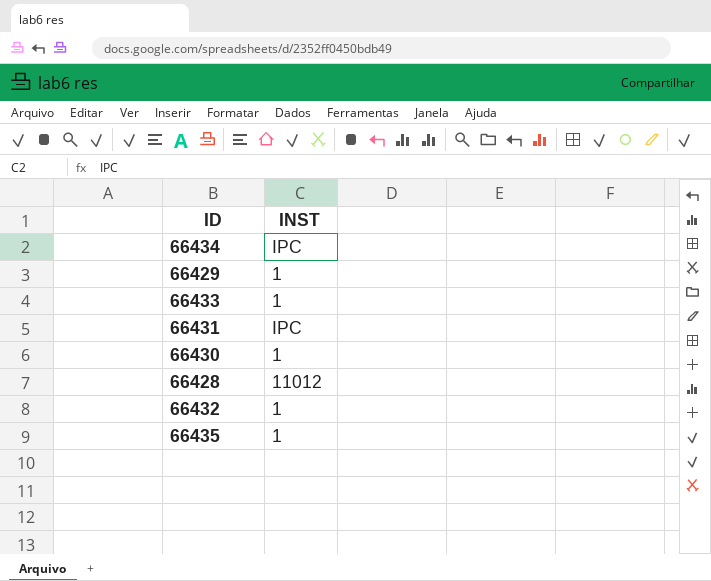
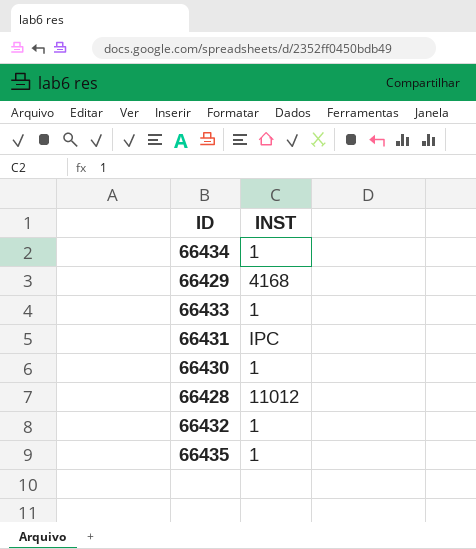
66434 | INST: IPC -> 1
66429 | INST: 1 -> 4168

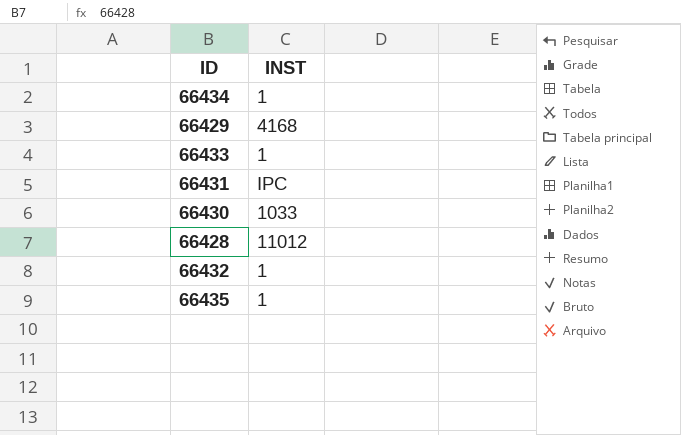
66430 | INST: 1 -> 1033

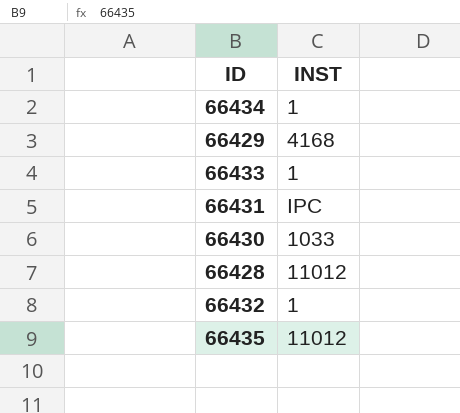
66435 | INST: 1 -> 11012

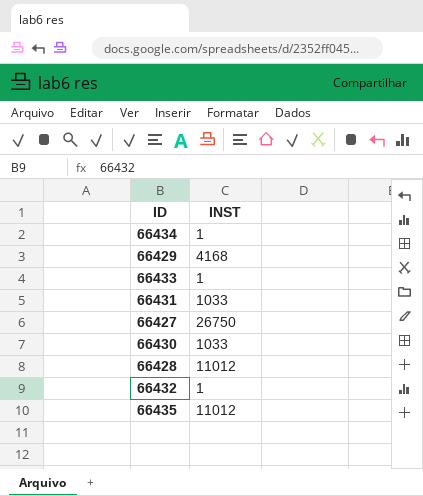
66431 | INST: IPC -> 1033
row 66427: none -> 26750

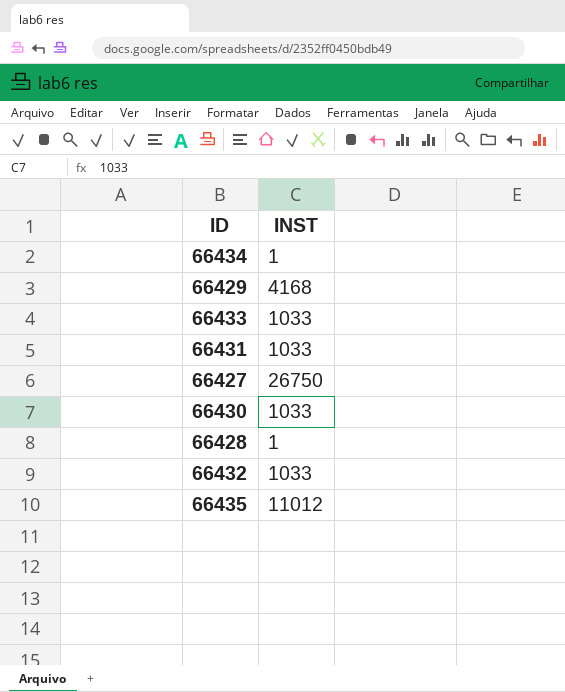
66433 | INST: 1 -> 1033
66428 | INST: 11012 -> 1
66432 | INST: 1 -> 1033

